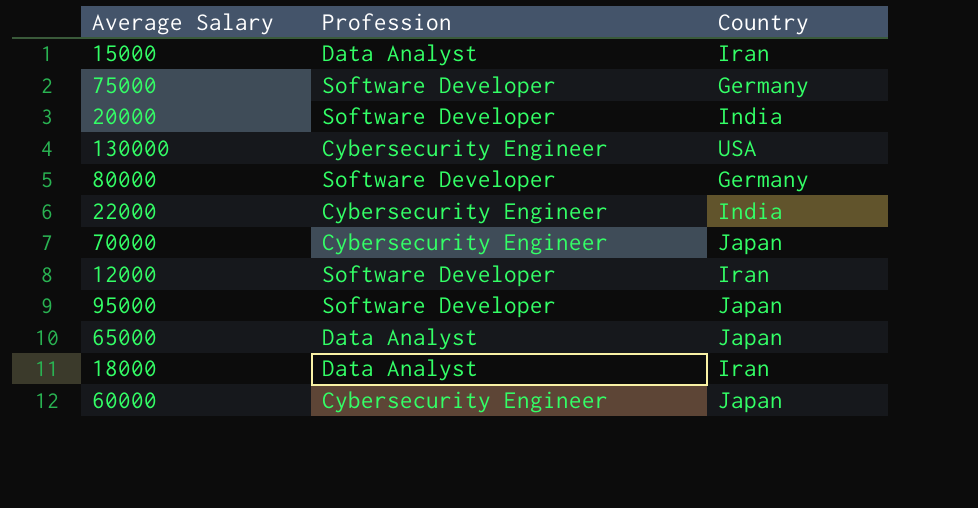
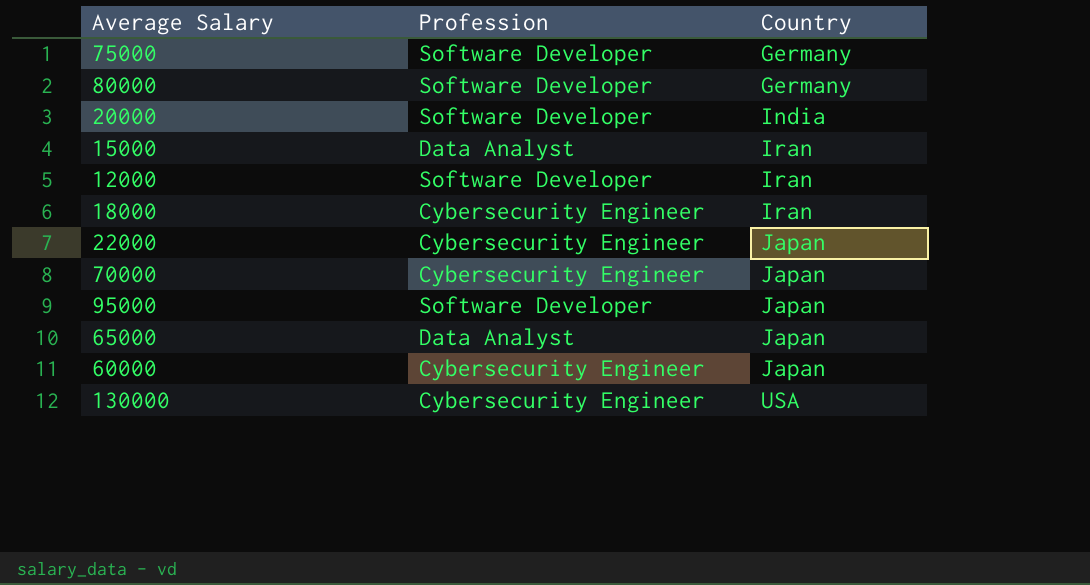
row order: none -> Country ascending
18000 | Profession: Data Analyst -> Cybersecurity Engineer
22000 | Country: India -> Japan

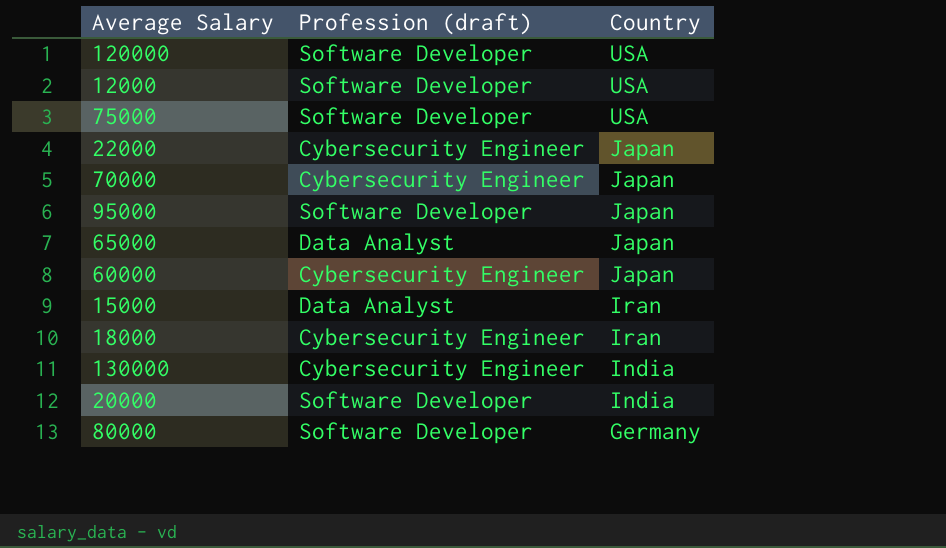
row order: Country ascending -> Country descending
column name: Profession -> Profession (draft)
row 120000: none -> Software Developer | USA
12000 | Country: Iran -> USA
75000 | Country: Germany -> USA
130000 | Country: USA -> India

